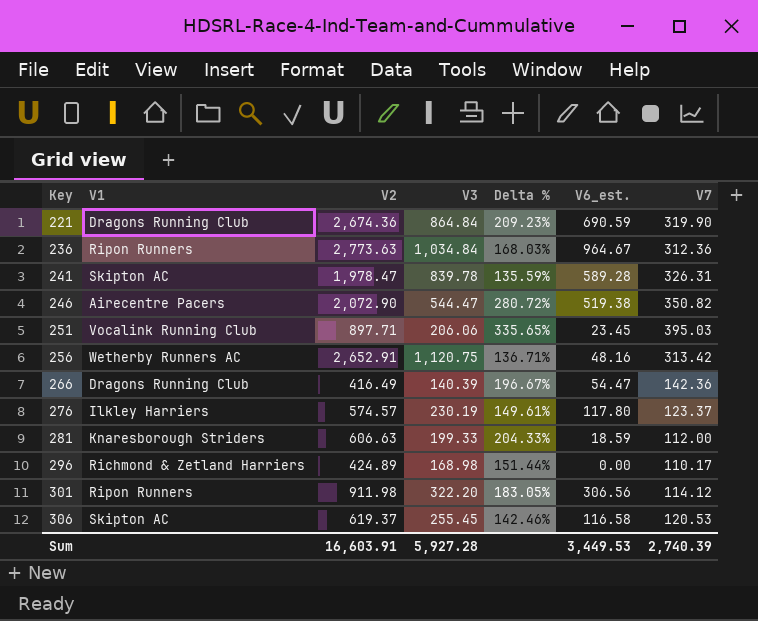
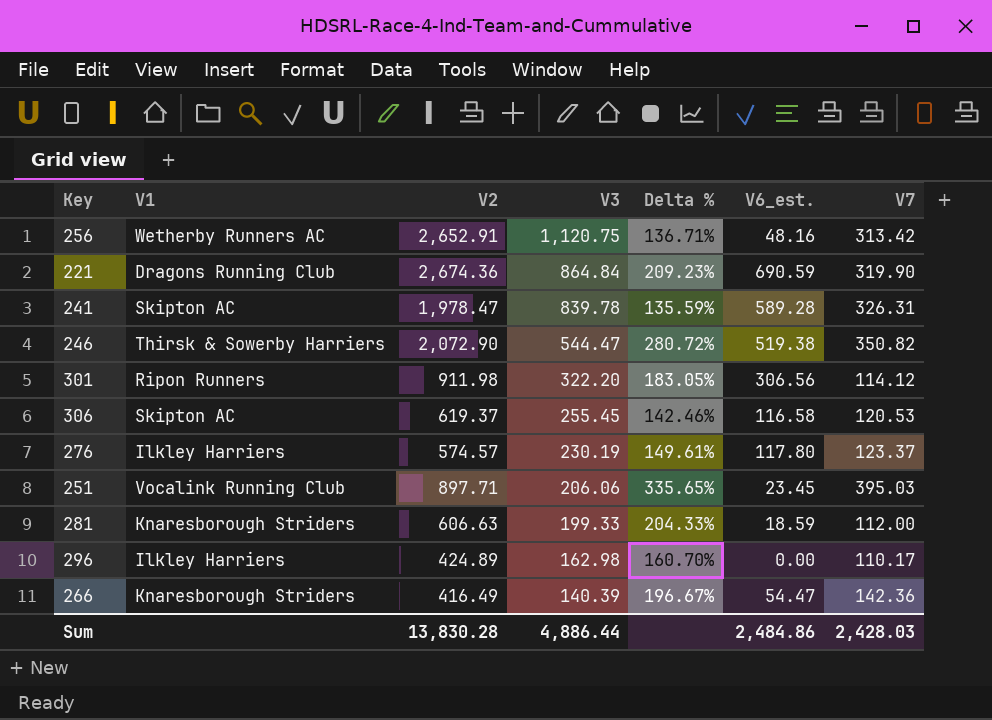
row order: Key ascending -> V3 descending
row 236: Ripon Runners | 2,773.63 | 1,034.84 | 168.03% | 964.67 | 312.36 -> none
246 | V1: Airecentre Pacers -> Thirsk & Sowerby Harriers
296 | V1: Richmond & Zetland Harriers -> Ilkley Harriers
296 | V3: 168.98 -> 162.98
296 | Delta %: 151.44% -> 160.70%
266 | V1: Dragons Running Club -> Knaresborough Striders
Sum | V2: 16,603.91 -> 13,830.28
Sum | V3: 5,927.28 -> 4,886.44
Sum | V6_est.: 3,449.53 -> 2,484.86
Sum | V7: 2,740.39 -> 2,428.03

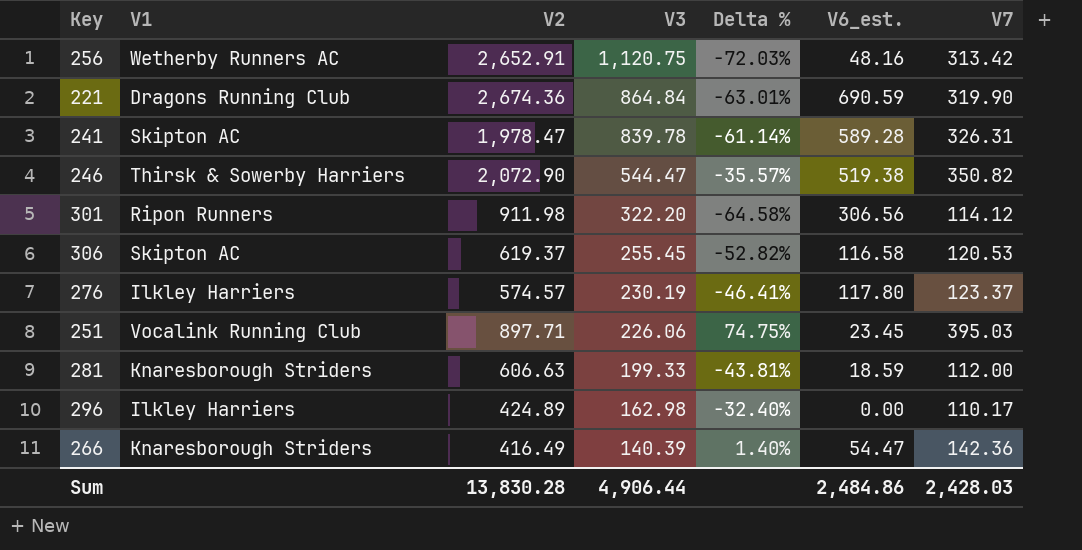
column Delta % | formula: ([V2] - [V3]) / [V3] -> ([V7] - [V3]) / [V3]
251 | V3: 206.06 -> 226.06
Sum | V3: 4,886.44 -> 4,906.44

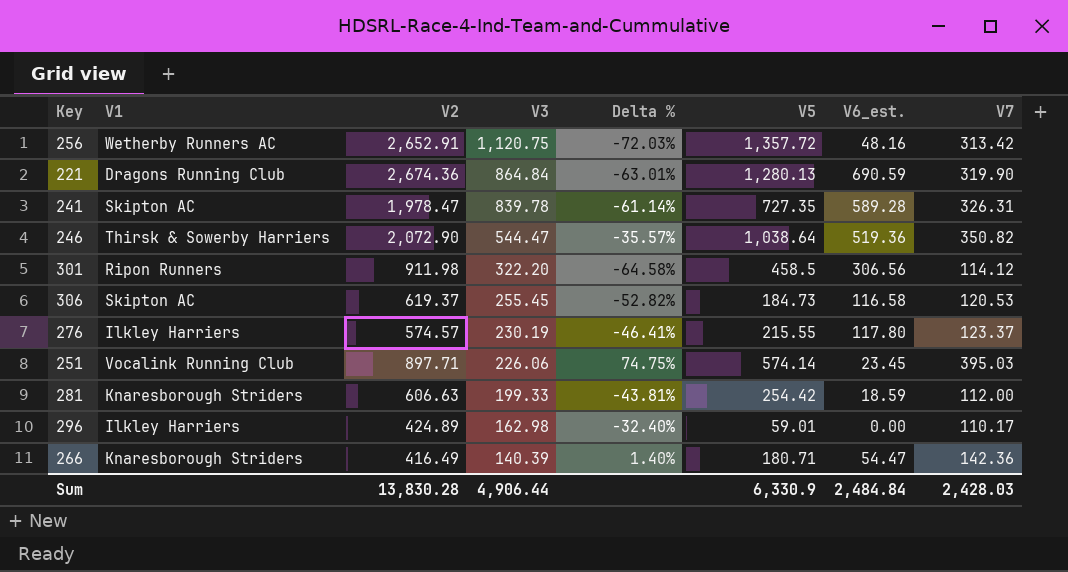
column V5 | position: none -> 6
246 | V6_est.: 519.38 -> 519.36
Sum | V6_est.: 2,484.86 -> 2,484.84

